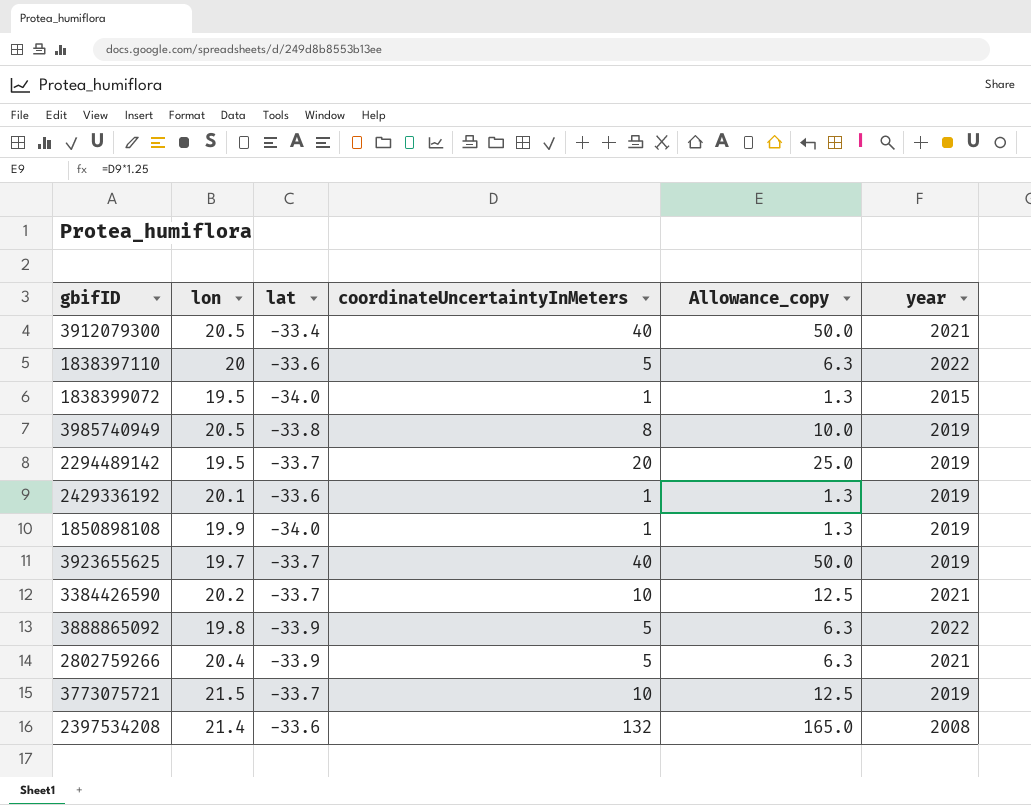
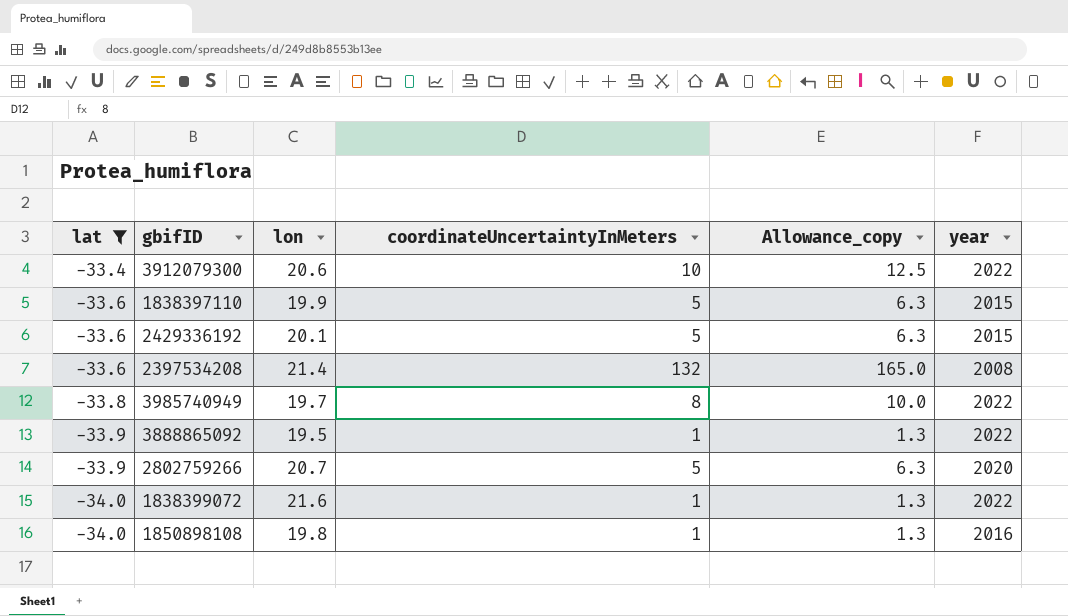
filter: none -> lat != -33.7
row order: none -> lat descending
column lat | position: 3 -> 1
3912079300 | lon: 20.5 -> 20.6
3912079300 | coordinateUncertaintyInMeters: 40 -> 10
3912079300 | Allowance_copy: 50.0 -> 12.5
3912079300 | year: 2021 -> 2022
1838397110 | lon: 20 -> 19.9
1838397110 | year: 2022 -> 2015
2429336192 | coordinateUncertaintyInMeters: 1 -> 5
2429336192 | Allowance_copy: 1.3 -> 6.3
2429336192 | year: 2019 -> 2015
3985740949 | lon: 20.5 -> 19.7
3985740949 | year: 2019 -> 2022
3888865092 | lon: 19.8 -> 19.5
3888865092 | coordinateUncertaintyInMeters: 5 -> 1
3888865092 | Allowance_copy: 6.3 -> 1.3
2802759266 | lon: 20.4 -> 20.7
2802759266 | year: 2021 -> 2020
1838399072 | lon: 19.5 -> 21.6
1838399072 | year: 2015 -> 2022
1850898108 | lon: 19.9 -> 19.8
1850898108 | year: 2019 -> 2016

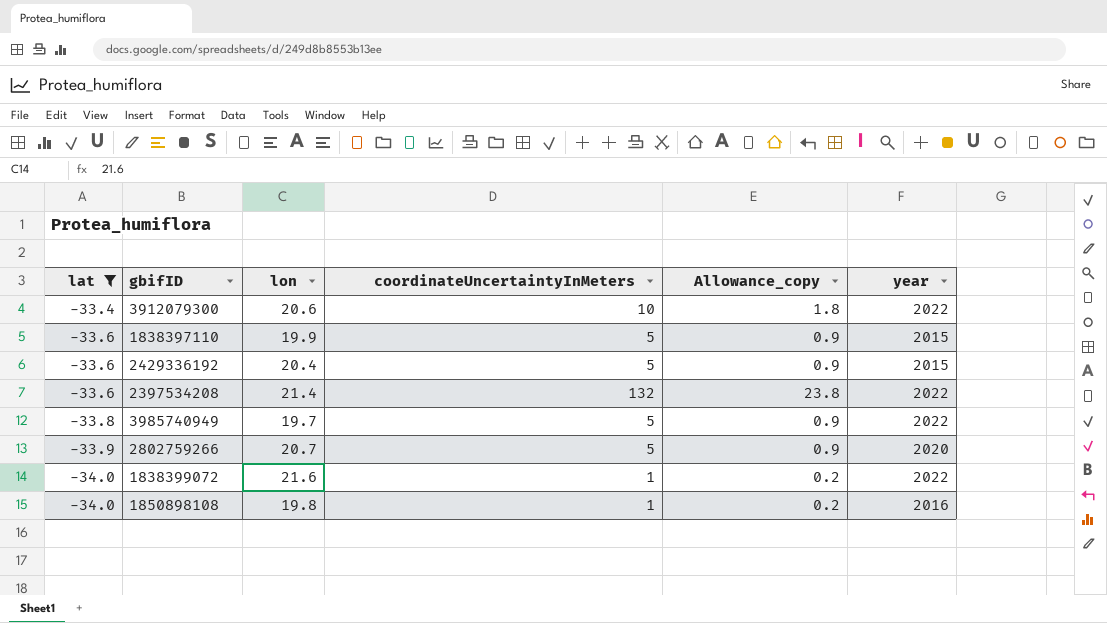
column Allowance_copy | formula: [coordinateUncertaintyInMeters] * 1.25 -> [coordinateUncertaintyInMeters] * 0.18
row 3888865092: -33.9 | 19.5 | 1 | 1.3 | 2022 -> none
2429336192 | lon: 20.1 -> 20.4
2397534208 | year: 2008 -> 2022
3985740949 | coordinateUncertaintyInMeters: 8 -> 5

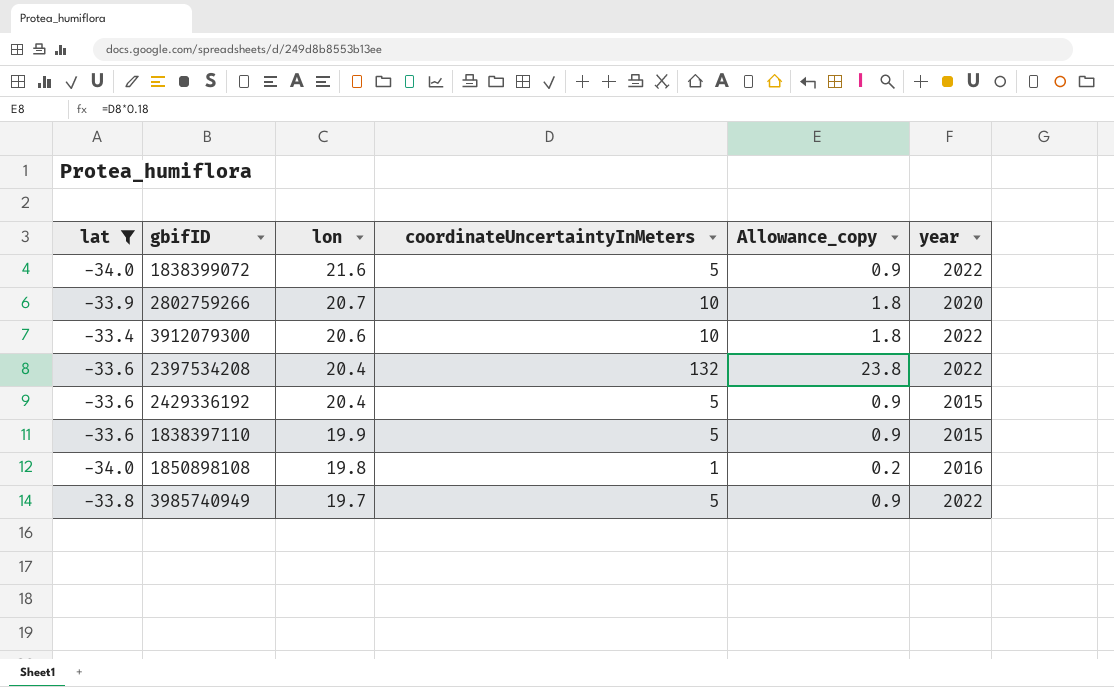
row order: lat descending -> lon descending
1838399072 | coordinateUncertaintyInMeters: 1 -> 5
1838399072 | Allowance_copy: 0.2 -> 0.9
2802759266 | coordinateUncertaintyInMeters: 5 -> 10
2802759266 | Allowance_copy: 0.9 -> 1.8
2397534208 | lon: 21.4 -> 20.4

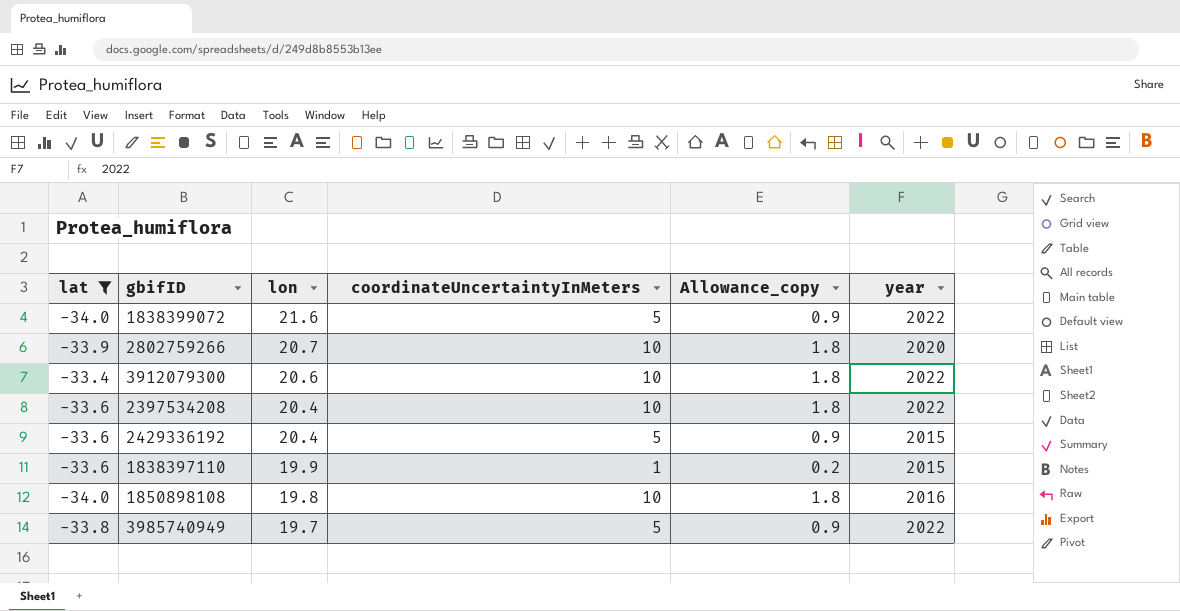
2397534208 | coordinateUncertaintyInMeters: 132 -> 10
2397534208 | Allowance_copy: 23.8 -> 1.8
1838397110 | coordinateUncertaintyInMeters: 5 -> 1
1838397110 | Allowance_copy: 0.9 -> 0.2
1850898108 | coordinateUncertaintyInMeters: 1 -> 10
1850898108 | Allowance_copy: 0.2 -> 1.8

